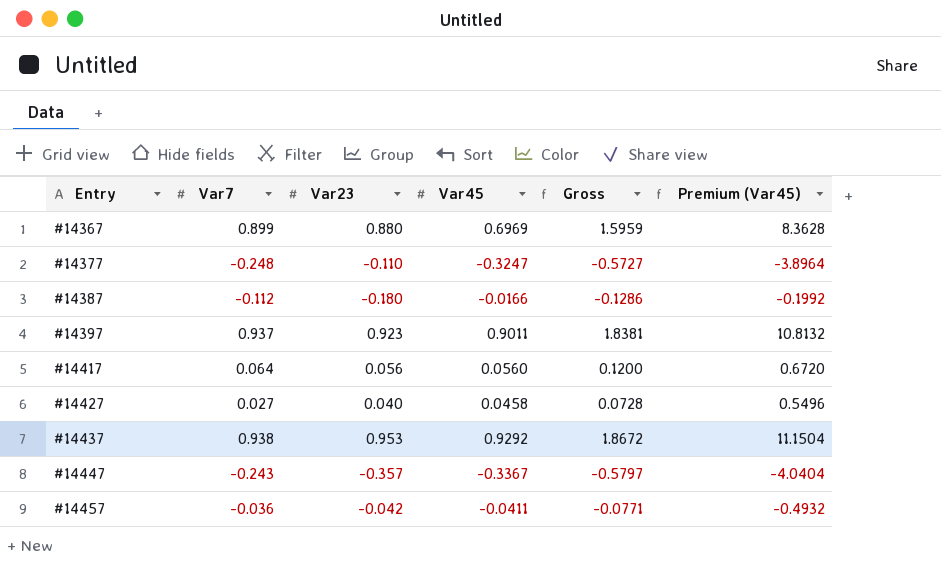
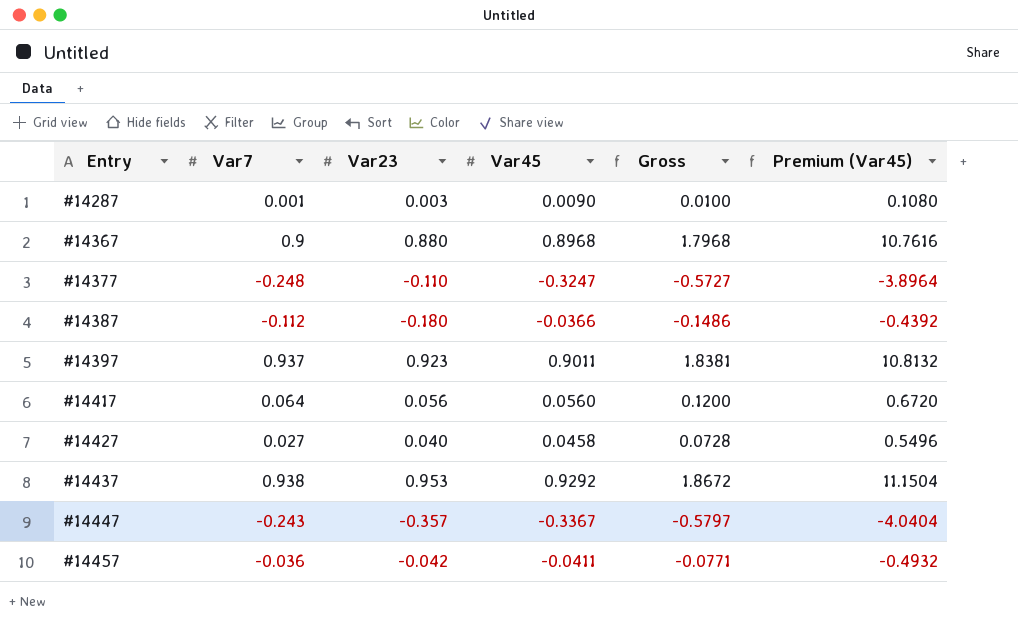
row #14287: none -> 0.001 | 0.003 | 0.0090 | 0.0100 | 0.1080
#14367 | Var7: 0.899 -> 0.9
#14367 | Var45: 0.6969 -> 0.8968
#14367 | Gross: 1.5959 -> 1.7968
#14367 | Premium (Var45): 8.3628 -> 10.7616
#14387 | Var45: -0.0166 -> -0.0366
#14387 | Gross: -0.1286 -> -0.1486
#14387 | Premium (Var45): -0.1992 -> -0.4392

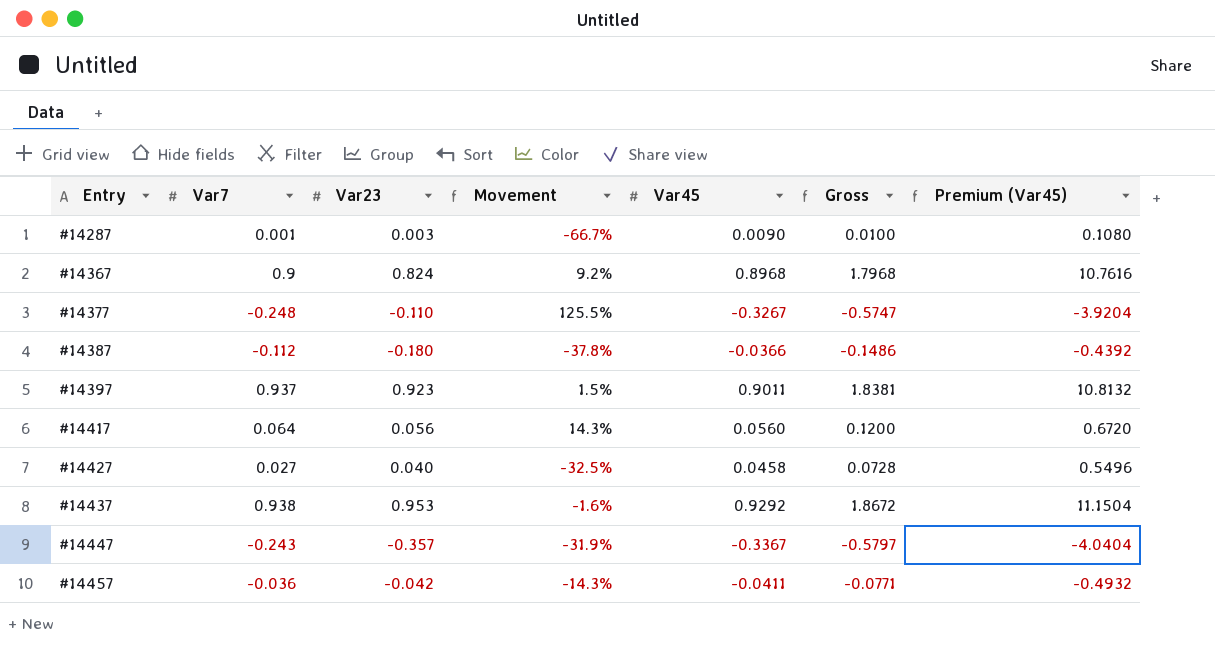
column Movement | formula: none -> ([Var7] - [Var23]) / [Var23]
#14367 | Var23: 0.880 -> 0.824
#14377 | Var45: -0.3247 -> -0.3267
#14377 | Gross: -0.5727 -> -0.5747
#14377 | Premium (Var45): -3.8964 -> -3.9204

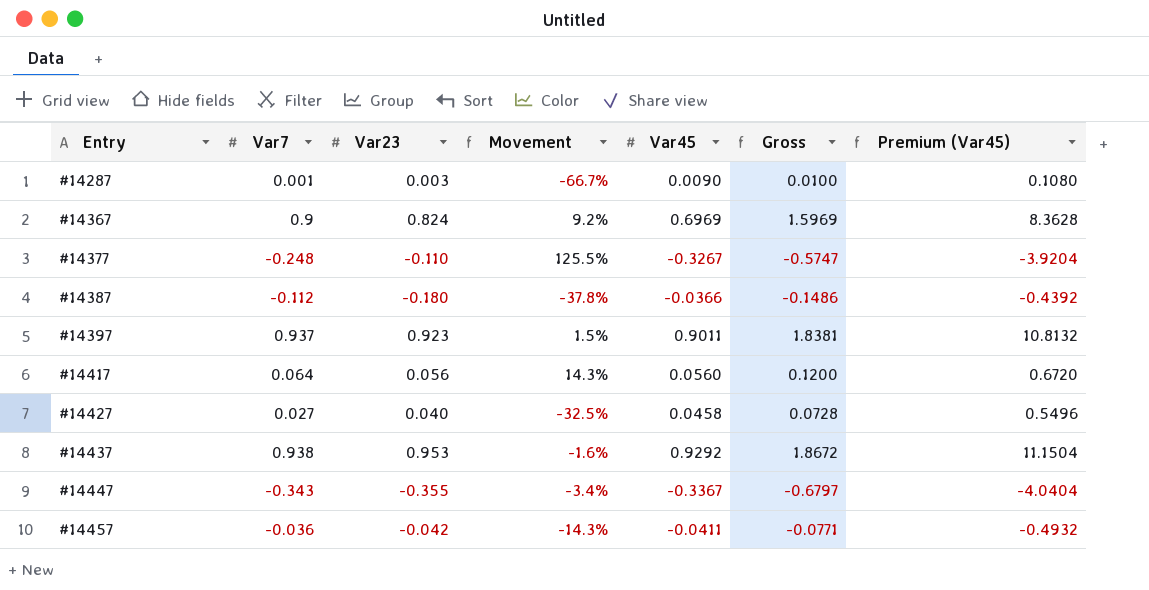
#14367 | Var45: 0.8968 -> 0.6969
#14367 | Gross: 1.7968 -> 1.5969
#14367 | Premium (Var45): 10.7616 -> 8.3628
#14447 | Var7: -0.243 -> -0.343
#14447 | Var23: -0.357 -> -0.355
#14447 | Movement: -31.9% -> -3.4%
#14447 | Gross: -0.5797 -> -0.6797

